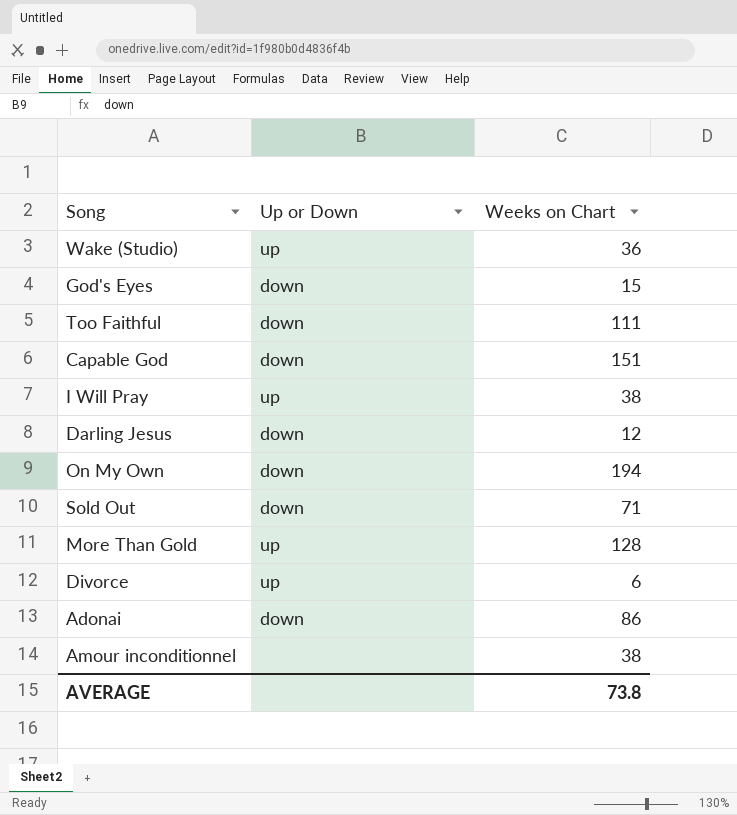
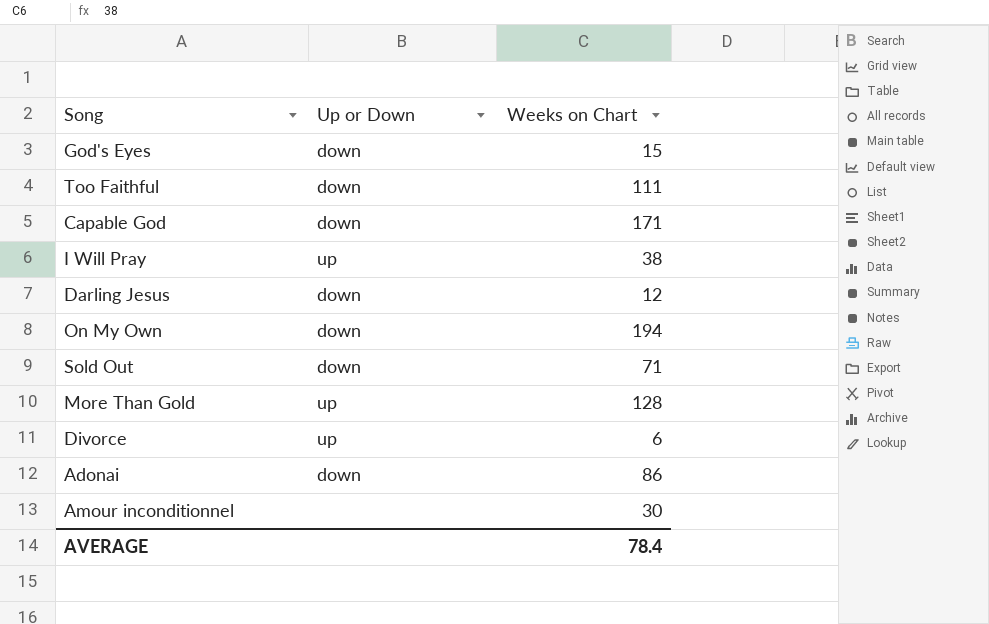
row Wake (Studio): up | 36 -> none
Capable God | Weeks on Chart: 151 -> 171
Amour inconditionnel | Weeks on Chart: 38 -> 30
AVERAGE | Weeks on Chart: 73.8 -> 78.4

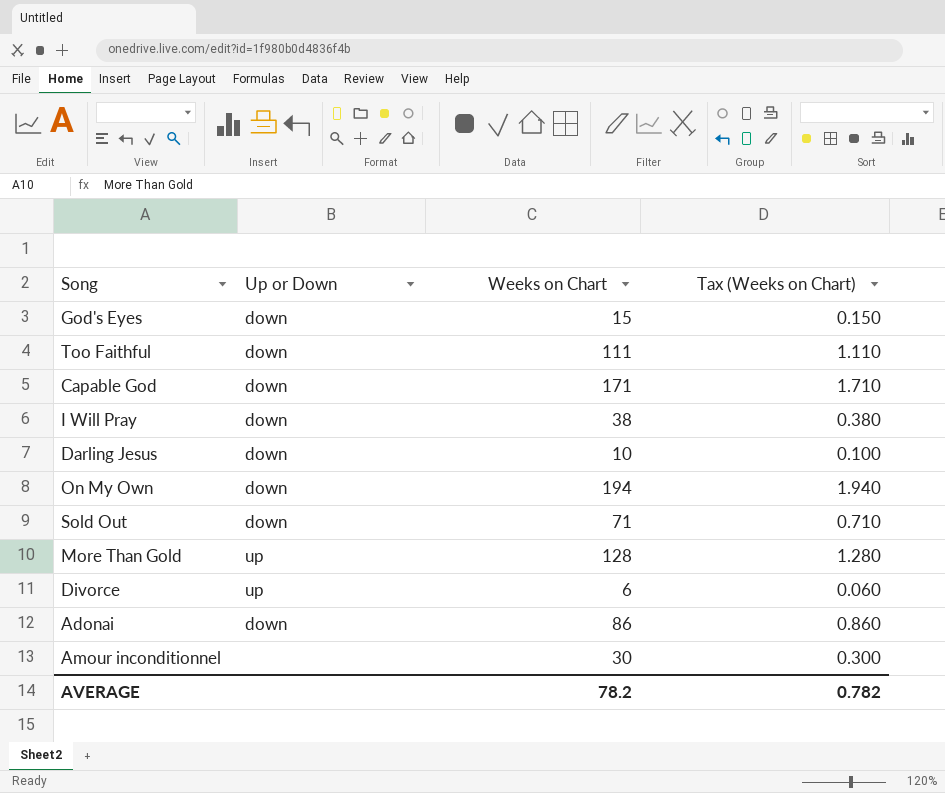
column Tax (Weeks on Chart) | formula: none -> [Weeks on Chart] * 0.01
I Will Pray | Up or Down: up -> down
Darling Jesus | Weeks on Chart: 12 -> 10
AVERAGE | Weeks on Chart: 78.4 -> 78.2

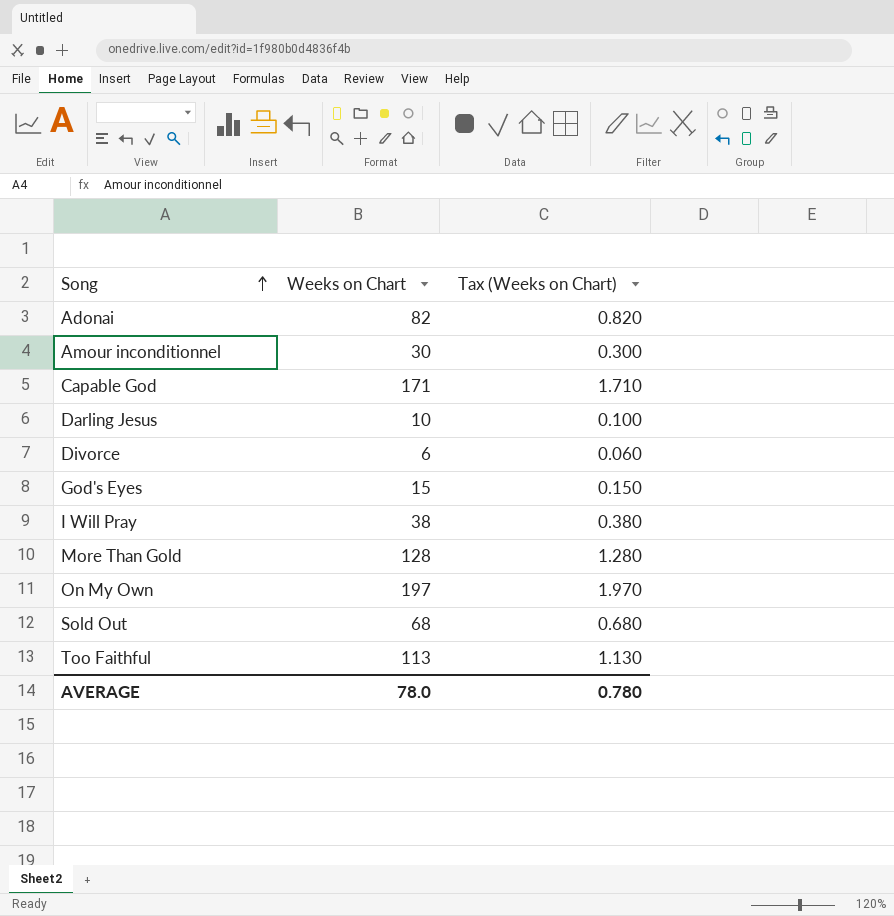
row order: none -> Song ascending
column Up or Down | position: 2 -> none
Adonai | Weeks on Chart: 86 -> 82
Adonai | Tax (Weeks on Chart): 0.860 -> 0.820
On My Own | Weeks on Chart: 194 -> 197
On My Own | Tax (Weeks on Chart): 1.940 -> 1.970
Sold Out | Weeks on Chart: 71 -> 68
Sold Out | Tax (Weeks on Chart): 0.710 -> 0.680
Too Faithful | Weeks on Chart: 111 -> 113
Too Faithful | Tax (Weeks on Chart): 1.110 -> 1.130
AVERAGE | Weeks on Chart: 78.2 -> 78.0
AVERAGE | Tax (Weeks on Chart): 0.782 -> 0.780

